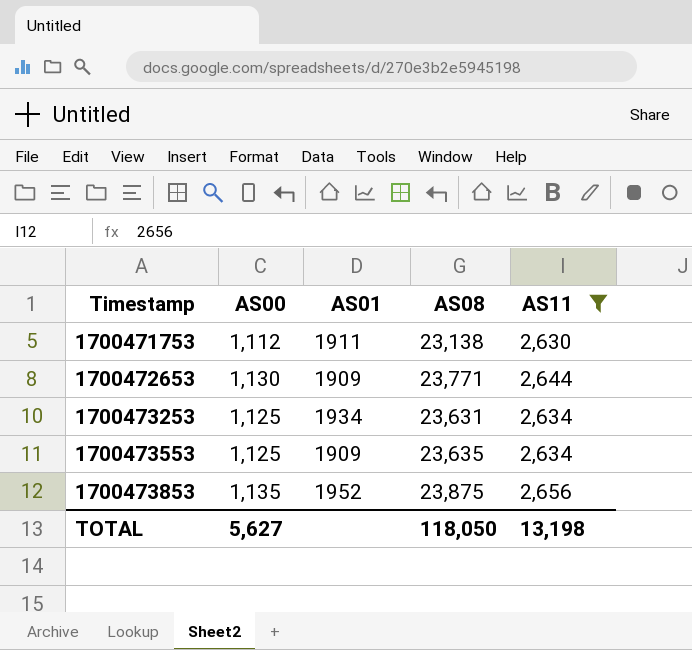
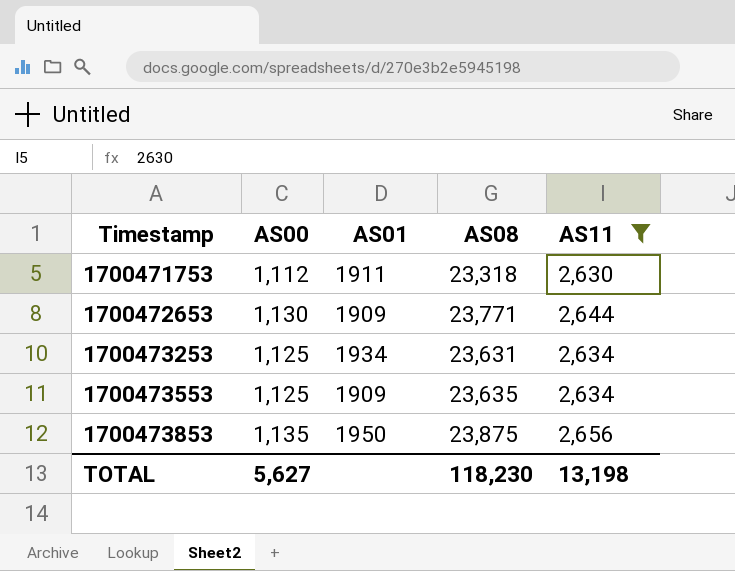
1700471753 | AS08: 23,138 -> 23,318
1700473853 | AS01: 1952 -> 1950
TOTAL | AS08: 118,050 -> 118,230

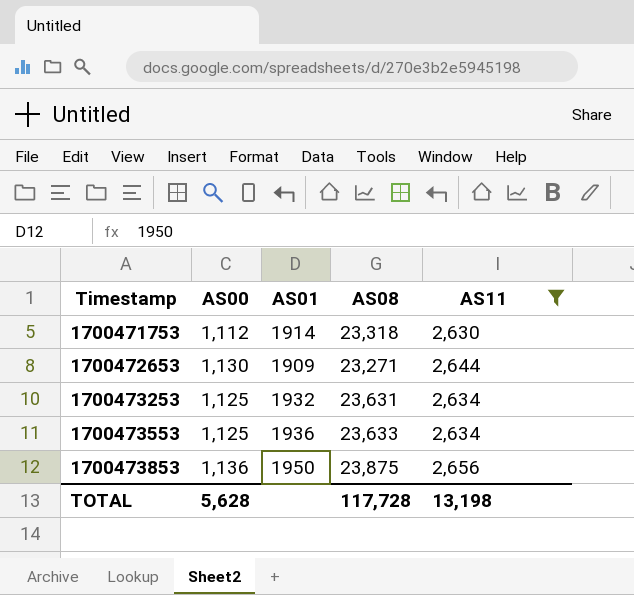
1700471753 | AS01: 1911 -> 1914
1700472653 | AS08: 23,771 -> 23,271
1700473253 | AS01: 1934 -> 1932
1700473553 | AS01: 1909 -> 1936
1700473553 | AS08: 23,635 -> 23,633
1700473853 | AS00: 1,135 -> 1,136
TOTAL | AS00: 5,627 -> 5,628
TOTAL | AS08: 118,230 -> 117,728

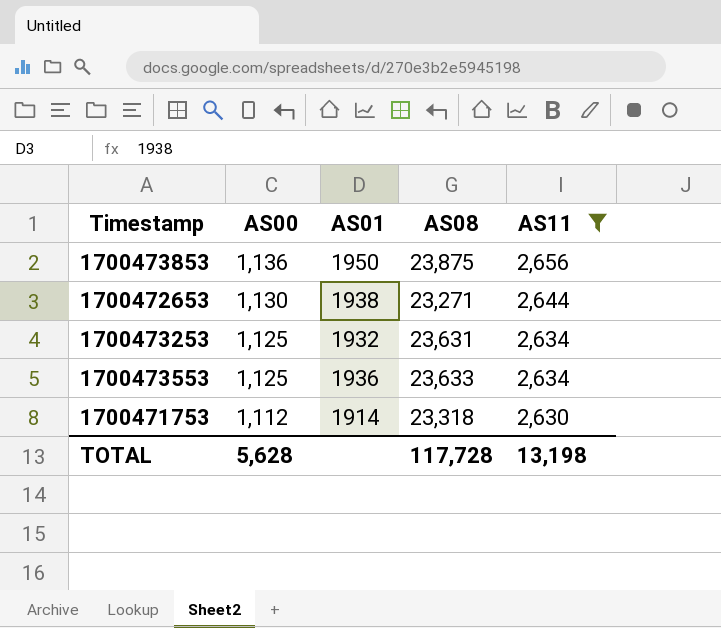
row order: Timestamp ascending -> AS00 descending
1700472653 | AS01: 1909 -> 1938

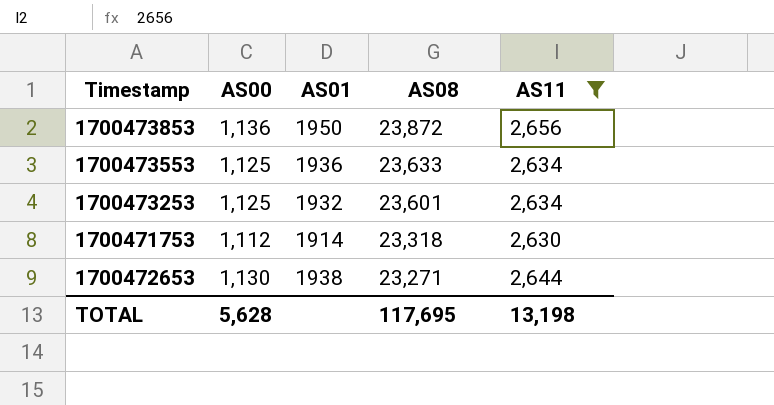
row order: AS00 descending -> AS08 descending
1700473853 | AS08: 23,875 -> 23,872
1700473253 | AS08: 23,631 -> 23,601
TOTAL | AS08: 117,728 -> 117,695

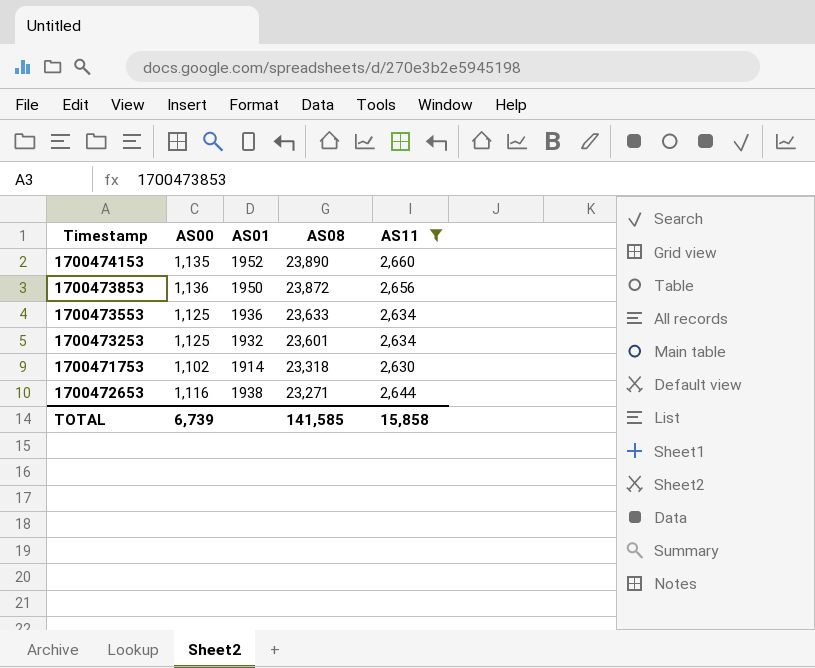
row 1700474153: none -> 1,135 | 1952 | 23,890 | 2,660
1700471753 | AS00: 1,112 -> 1,102
1700472653 | AS00: 1,130 -> 1,116
TOTAL | AS00: 5,628 -> 6,739
TOTAL | AS08: 117,695 -> 141,585
TOTAL | AS11: 13,198 -> 15,858

